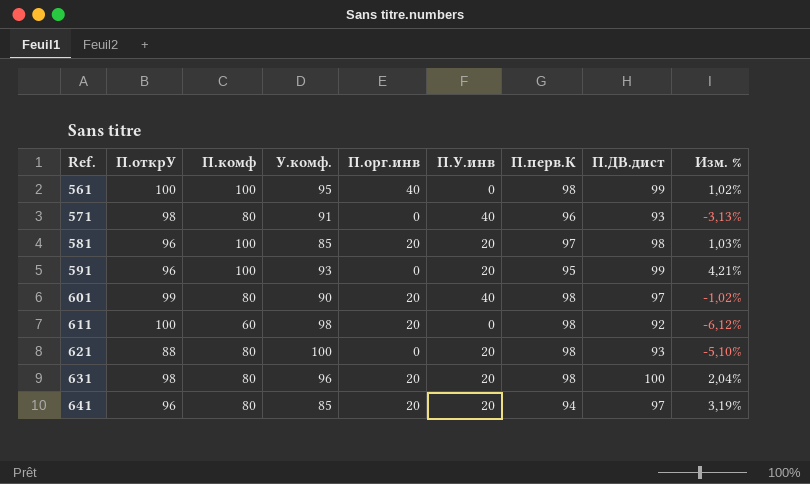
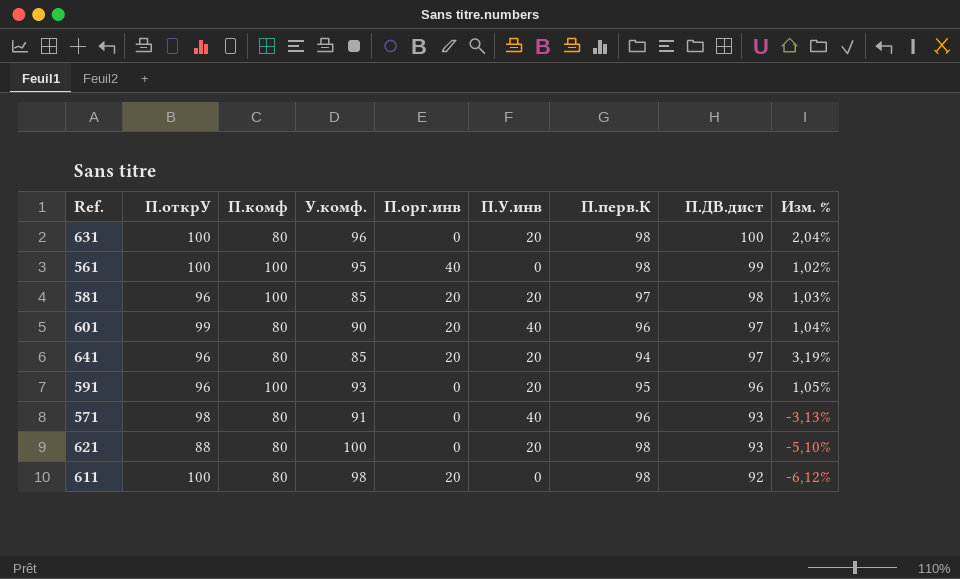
row order: Ref. ascending -> П.ДВ.дист descending
631 | П.открУ: 98 -> 100
631 | П.орг.инв: 20 -> 0
601 | П.перв.К: 98 -> 96
601 | Изм. %: -1,02% -> 1,04%
591 | П.ДВ.дист: 99 -> 96
591 | Изм. %: 4,21% -> 1,05%
611 | П.комф: 60 -> 80

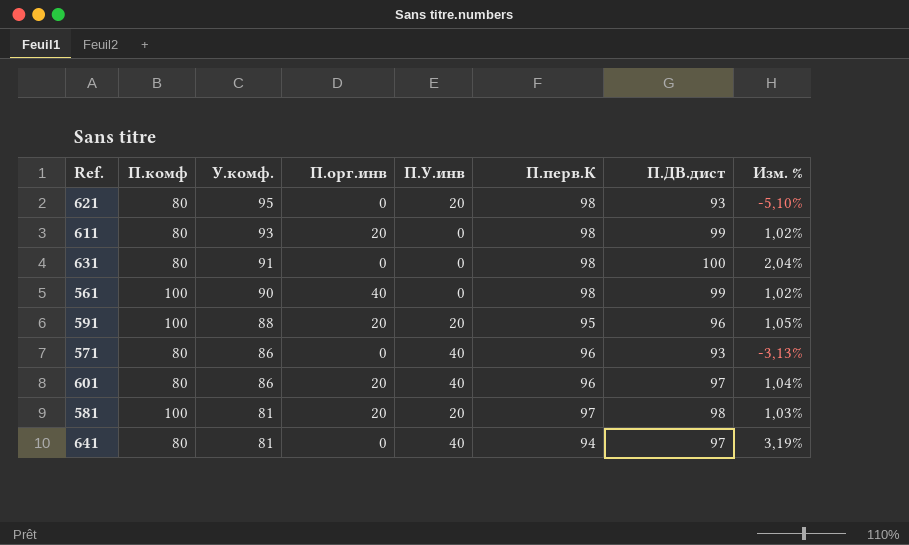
row order: П.ДВ.дист descending -> У.комф. descending
column П.открУ | position: 2 -> none
621 | У.комф.: 100 -> 95
611 | У.комф.: 98 -> 93
611 | П.ДВ.дист: 92 -> 99
611 | Изм. %: -6,12% -> 1,02%
631 | У.комф.: 96 -> 91
631 | П.У.инв: 20 -> 0
561 | У.комф.: 95 -> 90
591 | У.комф.: 93 -> 88
591 | П.орг.инв: 0 -> 20
571 | У.комф.: 91 -> 86
601 | У.комф.: 90 -> 86
581 | У.комф.: 85 -> 81
641 | У.комф.: 85 -> 81
641 | П.орг.инв: 20 -> 0
641 | П.У.инв: 20 -> 40

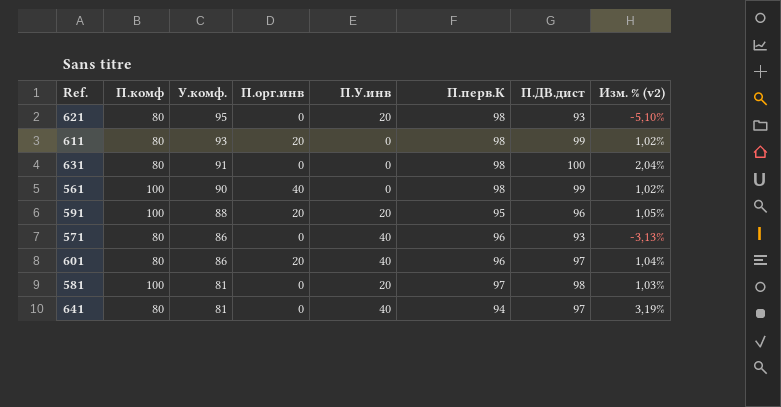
column name: Изм. % -> Изм. % (v2)
581 | П.орг.инв: 20 -> 0

